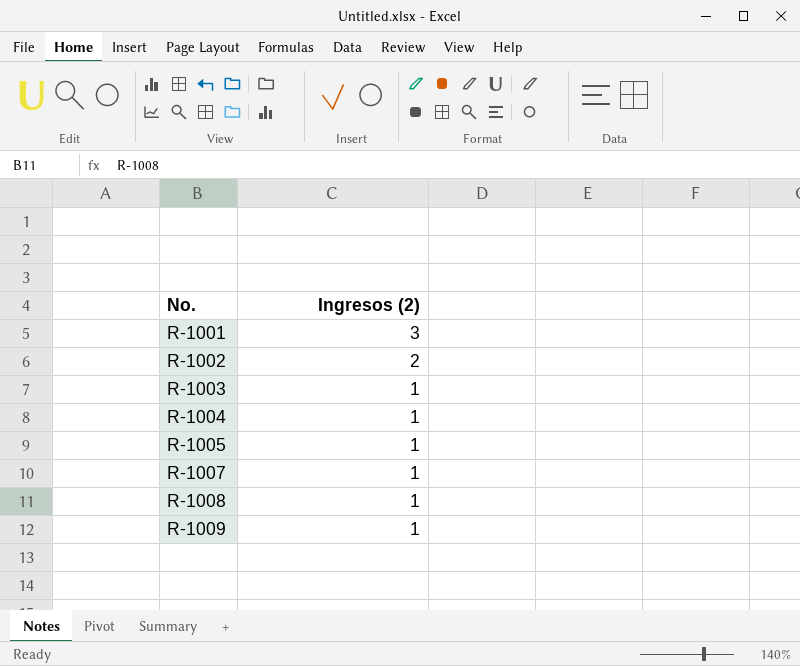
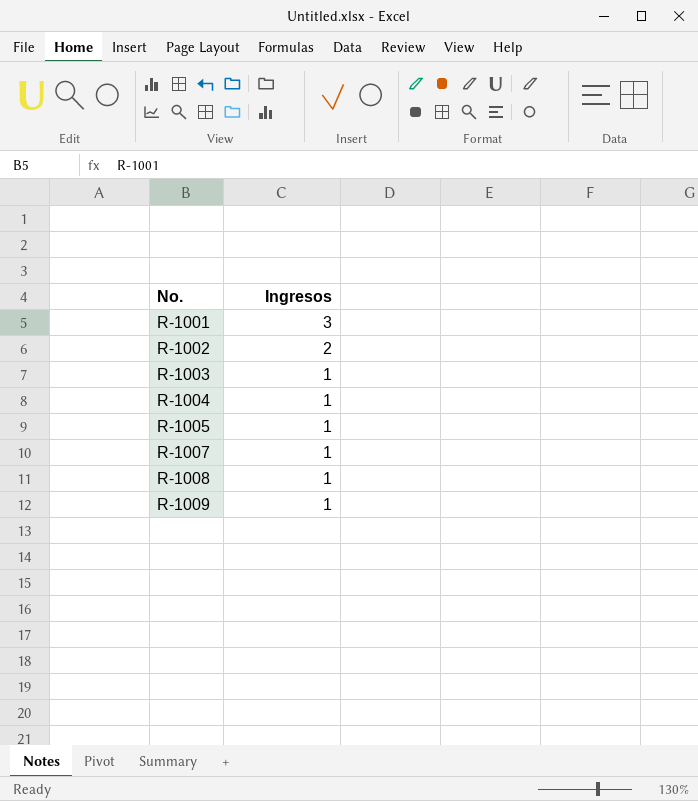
column name: Ingresos (2) -> Ingresos

